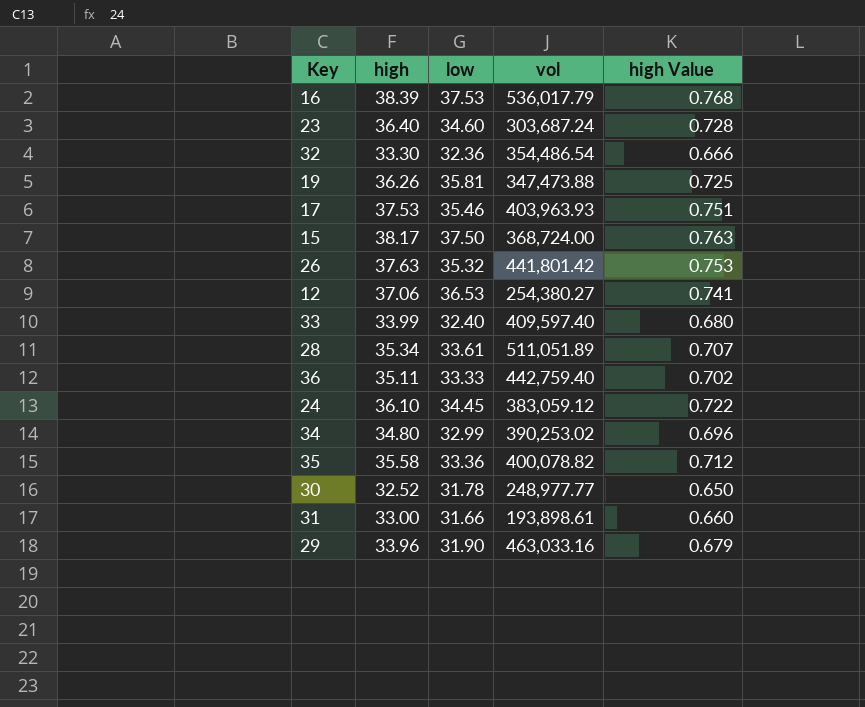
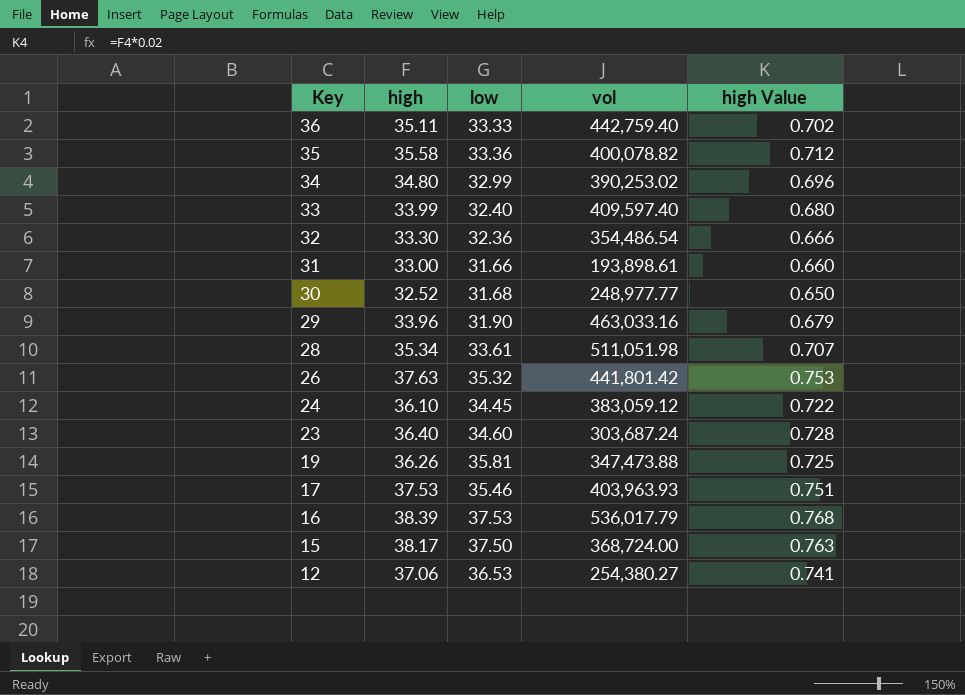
row order: none -> Key descending
30 | low: 31.78 -> 31.68
28 | vol: 511,051.89 -> 511,051.98

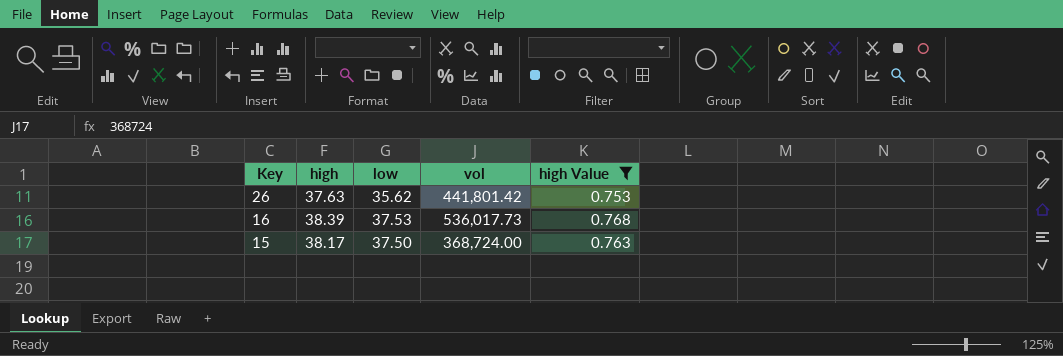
filter: none -> high Value >= 0.753
26 | low: 35.32 -> 35.62
16 | vol: 536,017.79 -> 536,017.73

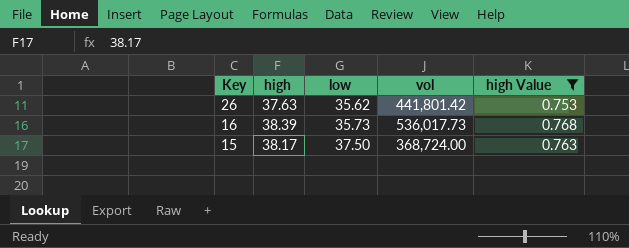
16 | low: 37.53 -> 35.73

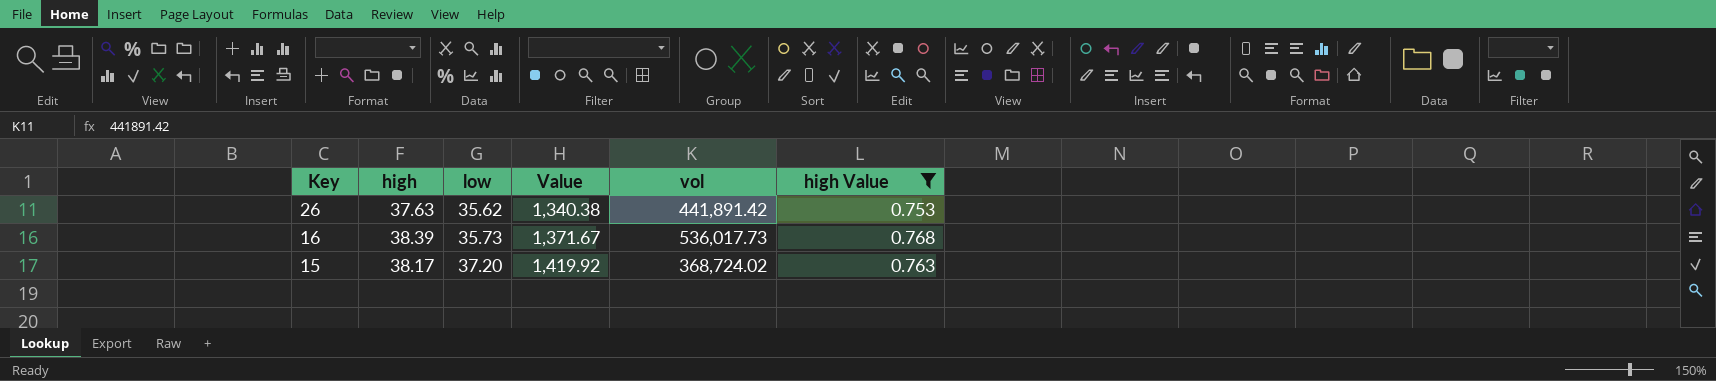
column Value | formula: none -> [high] * [low]
26 | vol: 441,801.42 -> 441,891.42
15 | low: 37.50 -> 37.20
15 | vol: 368,724.00 -> 368,724.02

